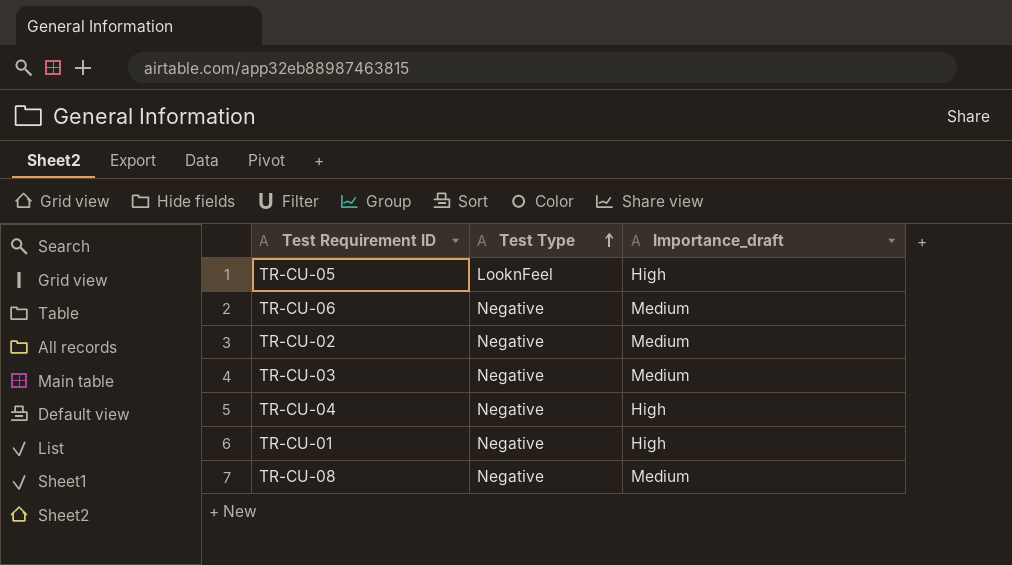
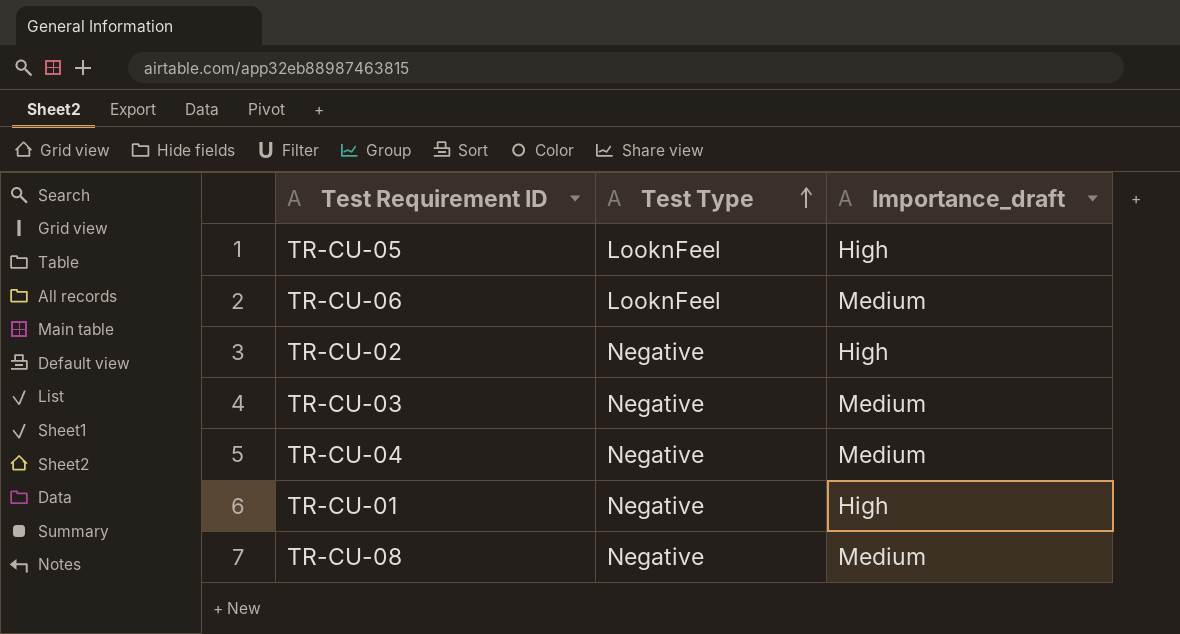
TR-CU-06 | Test Type: Negative -> LooknFeel
TR-CU-02 | Importance_draft: Medium -> High
TR-CU-04 | Importance_draft: High -> Medium

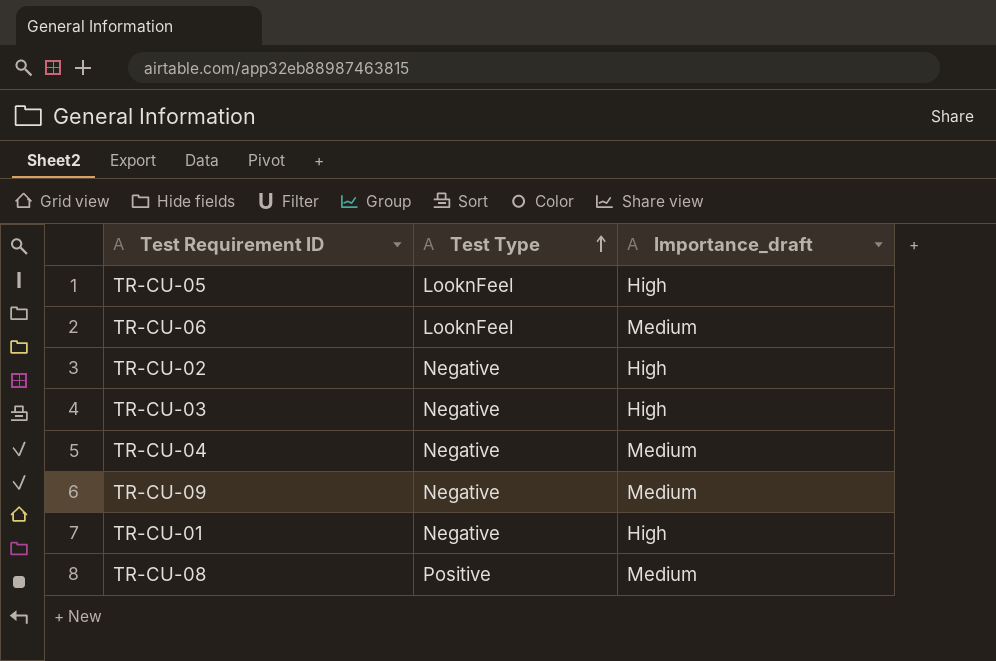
TR-CU-03 | Importance_draft: Medium -> High
row TR-CU-09: none -> Negative | Medium
TR-CU-08 | Test Type: Negative -> Positive

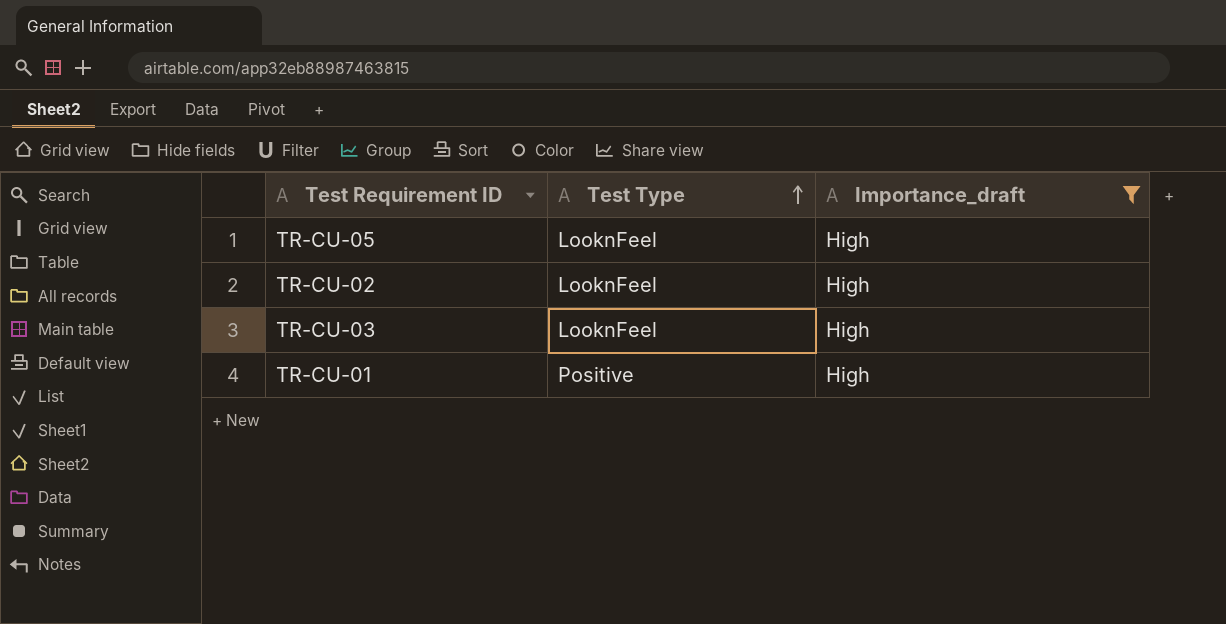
filter: none -> Importance_draft = High
TR-CU-02 | Test Type: Negative -> LooknFeel
TR-CU-03 | Test Type: Negative -> LooknFeel
TR-CU-01 | Test Type: Negative -> Positive

